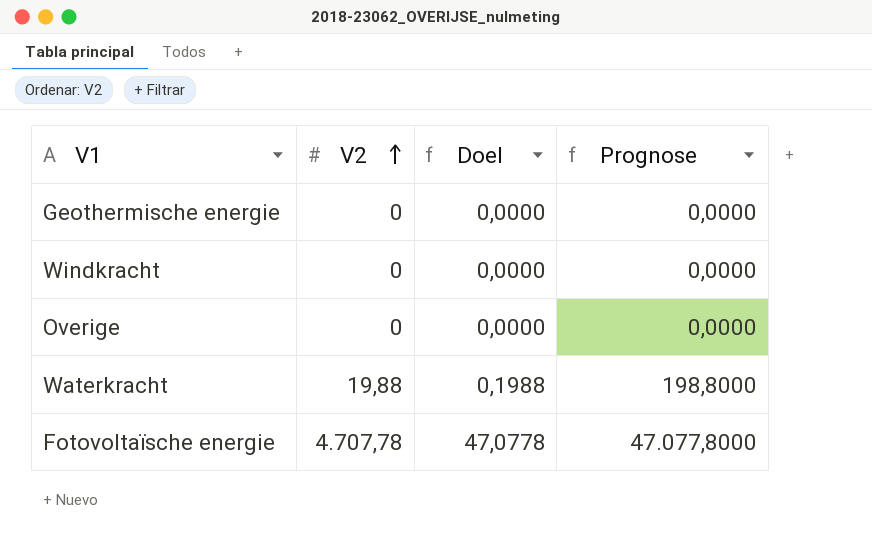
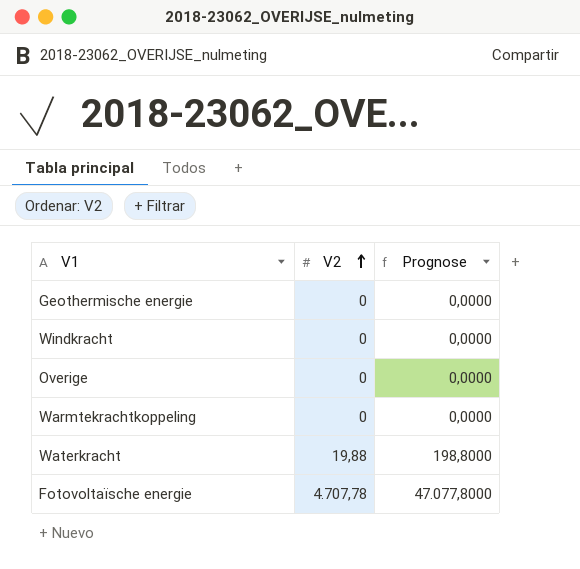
column Doel | formula: [V2] * 0,01 -> none
row Warmtekrachtkoppeling: none -> 0 | 0,0000

